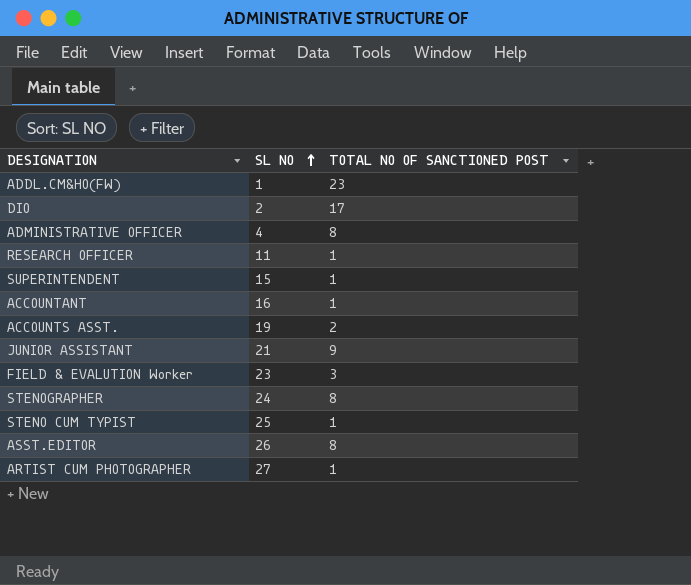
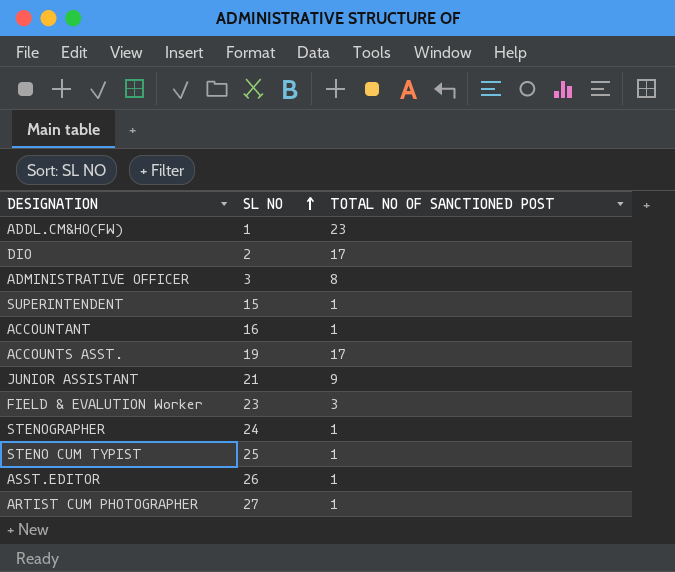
row RESEARCH OFFICER: 11 | 1 -> none
ADMINISTRATIVE OFFICER | SL NO: 4 -> 3
ACCOUNTS ASST. | TOTAL NO OF SANCTIONED POST: 2 -> 17
STENOGRAPHER | TOTAL NO OF SANCTIONED POST: 8 -> 1
ASST.EDITOR | TOTAL NO OF SANCTIONED POST: 8 -> 1

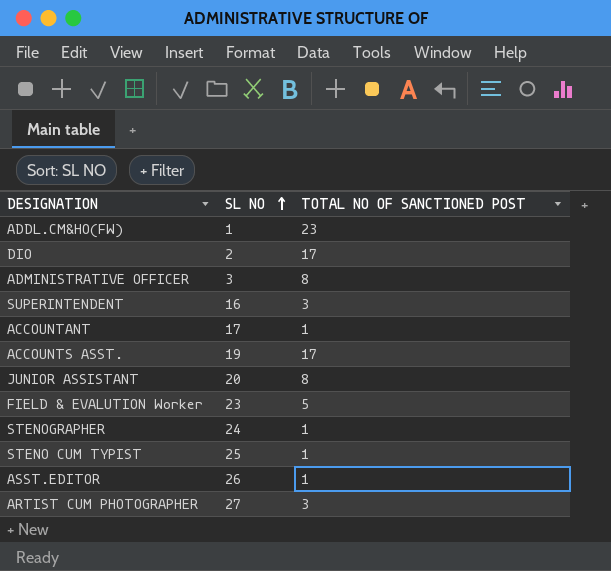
SUPERINTENDENT | SL NO: 15 -> 16
SUPERINTENDENT | TOTAL NO OF SANCTIONED POST: 1 -> 3
ACCOUNTANT | SL NO: 16 -> 17
JUNIOR ASSISTANT | SL NO: 21 -> 20
JUNIOR ASSISTANT | TOTAL NO OF SANCTIONED POST: 9 -> 8
FIELD & EVALUTION Worker | TOTAL NO OF SANCTIONED POST: 3 -> 5
ARTIST CUM PHOTOGRAPHER | TOTAL NO OF SANCTIONED POST: 1 -> 3

